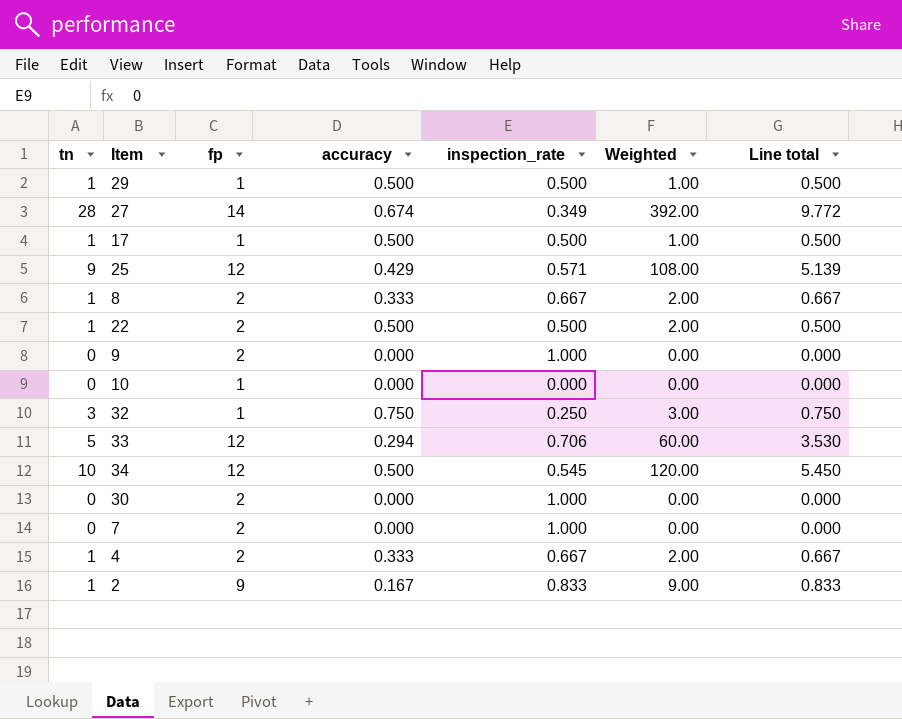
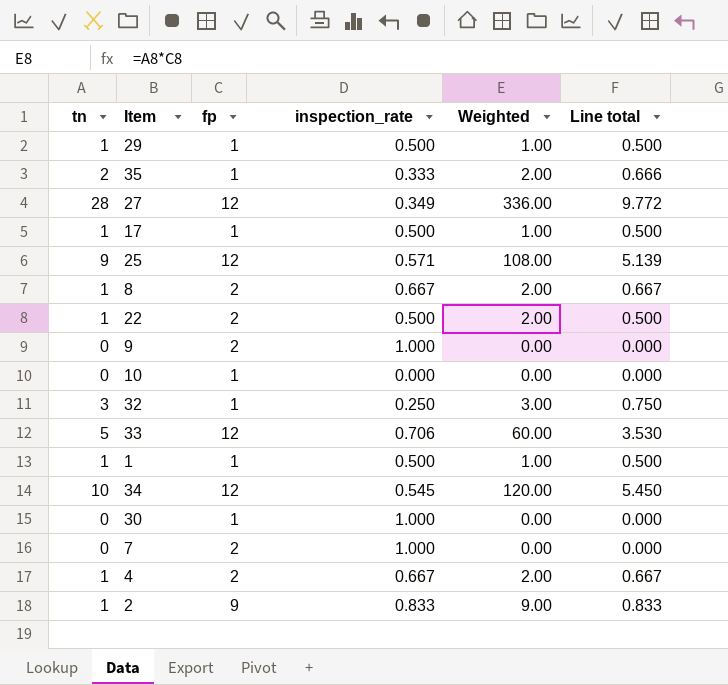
column accuracy | position: 4 -> none
row 35: none -> 2 | 1 | 0.333 | 2.00 | 0.666
27 | fp: 14 -> 12
27 | Weighted: 392.00 -> 336.00
row 1: none -> 1 | 1 | 0.500 | 1.00 | 0.500
30 | fp: 2 -> 1

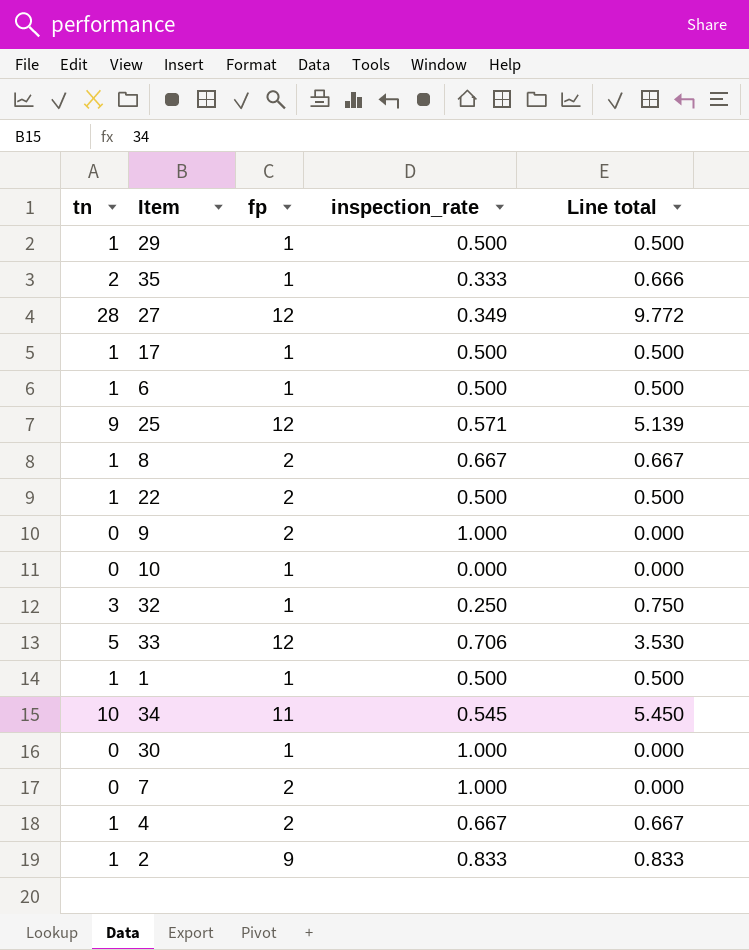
column Weighted | formula: [tn] * [fp] -> none
row 6: none -> 1 | 1 | 0.500 | 0.500
34 | fp: 12 -> 11

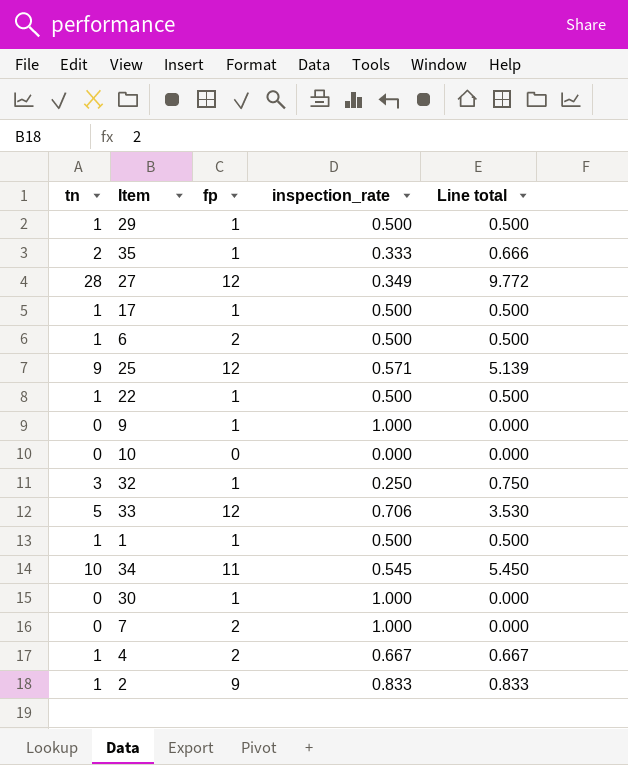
row 8: 1 | 2 | 0.667 | 0.667 -> none
6 | fp: 1 -> 2
22 | fp: 2 -> 1
9 | fp: 2 -> 1
10 | fp: 1 -> 0

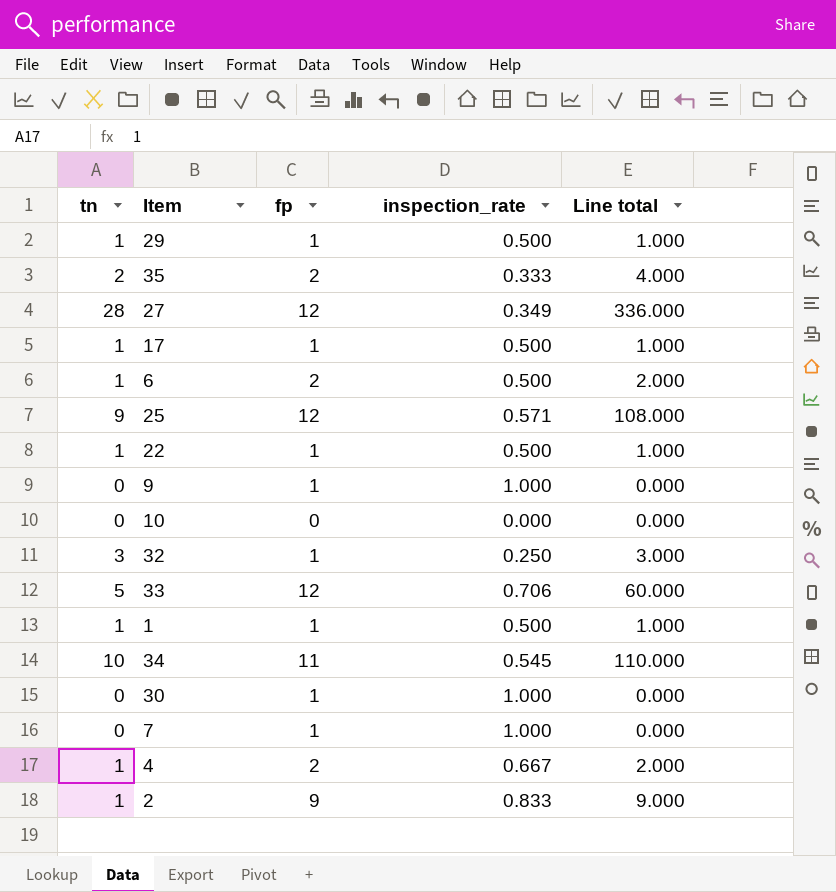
column Line total | formula: [tn] * [inspection_rate] -> [tn] * [fp]
35 | fp: 1 -> 2
7 | fp: 2 -> 1

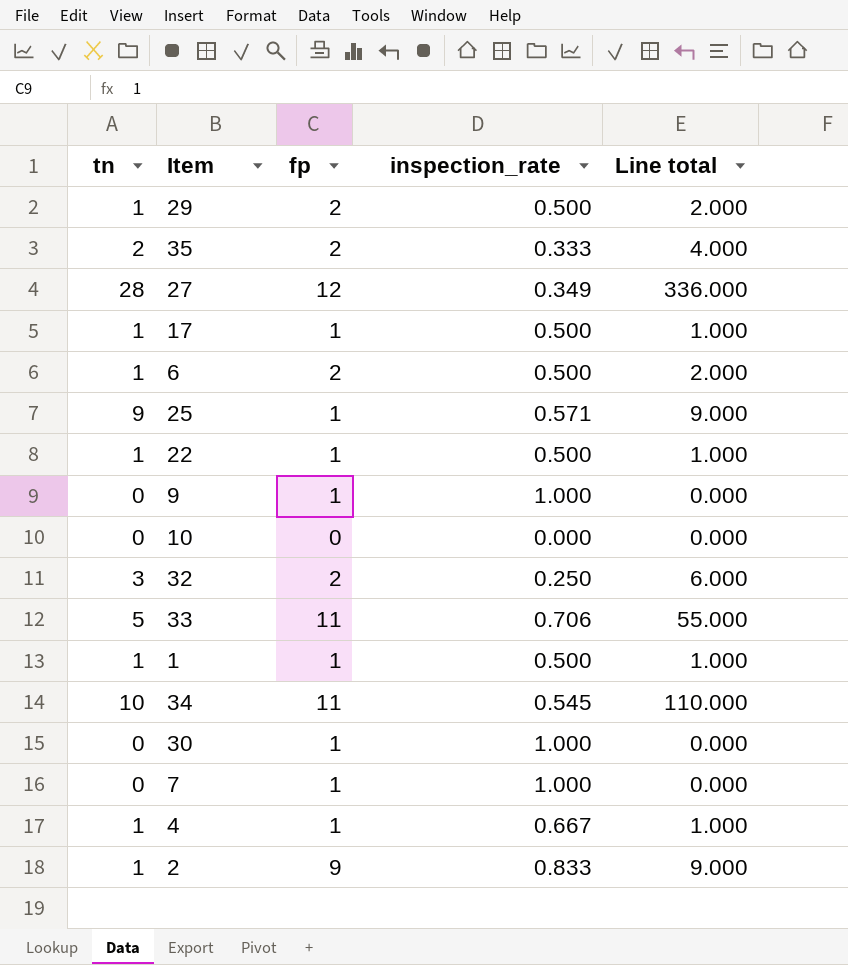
29 | fp: 1 -> 2
29 | Line total: 1.000 -> 2.000
25 | fp: 12 -> 1
25 | Line total: 108.000 -> 9.000
32 | fp: 1 -> 2
32 | Line total: 3.000 -> 6.000
33 | fp: 12 -> 11
33 | Line total: 60.000 -> 55.000
4 | fp: 2 -> 1
4 | Line total: 2.000 -> 1.000

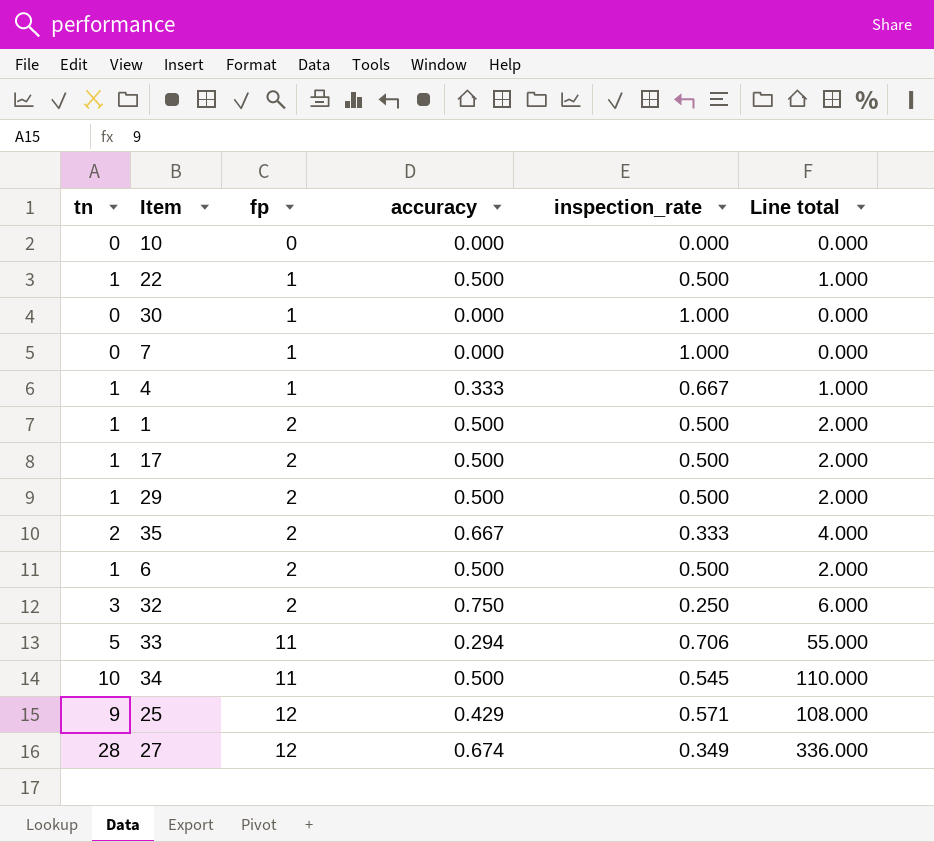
row order: none -> fp ascending
column accuracy | position: none -> 4
row 9: 0 | 1 | 1.000 | 0.000 -> none
row 2: 1 | 9 | 0.833 | 9.000 -> none
1 | fp: 1 -> 2
1 | Line total: 1.000 -> 2.000
17 | fp: 1 -> 2
17 | Line total: 1.000 -> 2.000
25 | fp: 1 -> 12
25 | Line total: 9.000 -> 108.000

